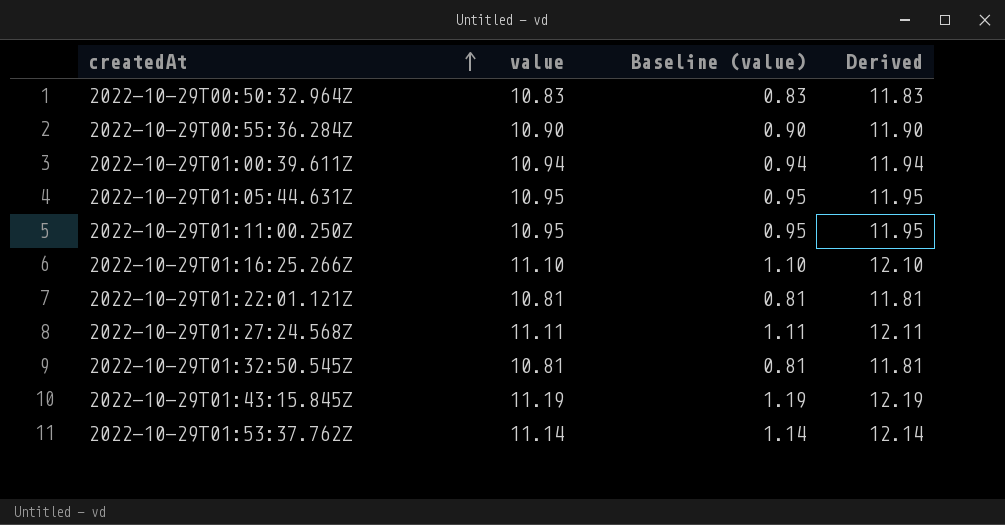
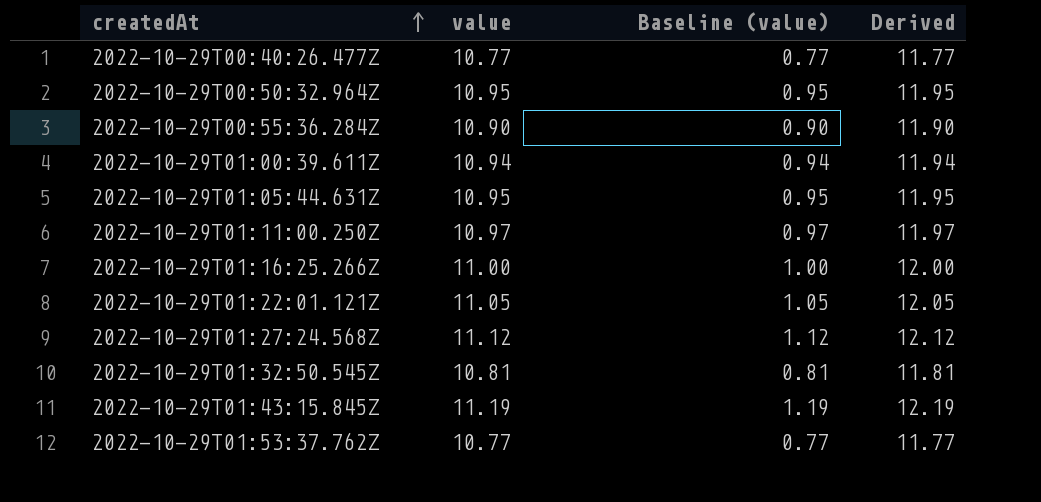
row 2022-10-29T00:40:26.477Z: none -> 10.77 | 0.77 | 11.77
2022-10-29T00:50:32.964Z | value: 10.83 -> 10.95
2022-10-29T00:50:32.964Z | Baseline (value): 0.83 -> 0.95
2022-10-29T00:50:32.964Z | Derived: 11.83 -> 11.95
2022-10-29T01:11:00.250Z | value: 10.95 -> 10.97
2022-10-29T01:11:00.250Z | Baseline (value): 0.95 -> 0.97
2022-10-29T01:11:00.250Z | Derived: 11.95 -> 11.97
2022-10-29T01:16:25.266Z | value: 11.10 -> 11.00
2022-10-29T01:16:25.266Z | Baseline (value): 1.10 -> 1.00
2022-10-29T01:16:25.266Z | Derived: 12.10 -> 12.00
2022-10-29T01:22:01.121Z | value: 10.81 -> 11.05
2022-10-29T01:22:01.121Z | Baseline (value): 0.81 -> 1.05
2022-10-29T01:22:01.121Z | Derived: 11.81 -> 12.05
2022-10-29T01:27:24.568Z | value: 11.11 -> 11.12
2022-10-29T01:27:24.568Z | Baseline (value): 1.11 -> 1.12
2022-10-29T01:27:24.568Z | Derived: 12.11 -> 12.12
2022-10-29T01:53:37.762Z | value: 11.14 -> 10.77
2022-10-29T01:53:37.762Z | Baseline (value): 1.14 -> 0.77
2022-10-29T01:53:37.762Z | Derived: 12.14 -> 11.77

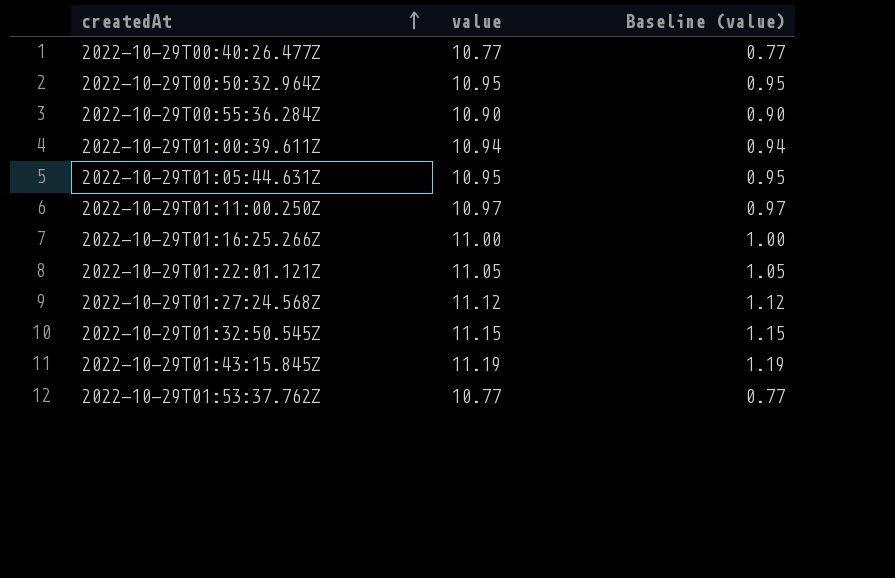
column Derived | formula: [value] + 1 -> none
2022-10-29T01:32:50.545Z | value: 10.81 -> 11.15
2022-10-29T01:32:50.545Z | Baseline (value): 0.81 -> 1.15

